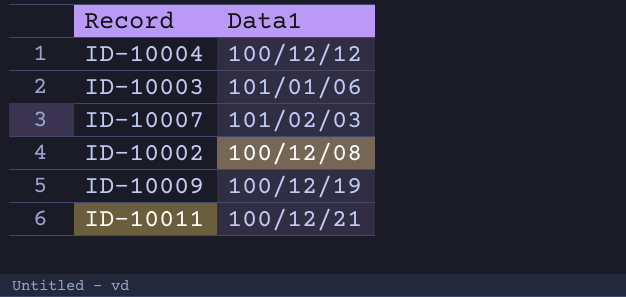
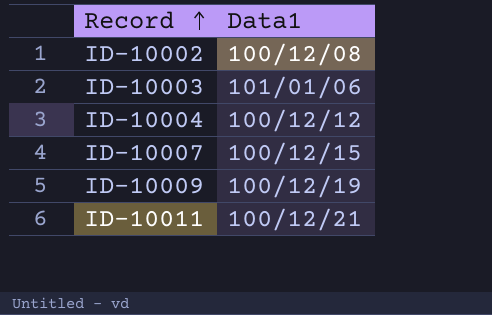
row order: none -> Record ascending
ID-10007 | Data1: 101/02/03 -> 100/12/15

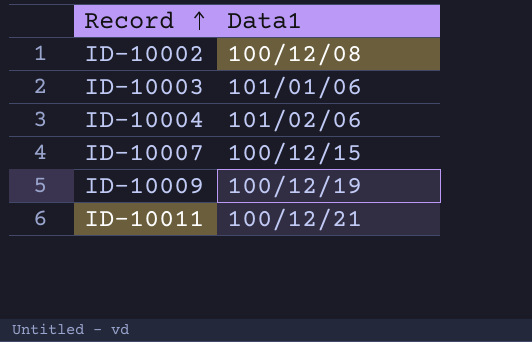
ID-10004 | Data1: 100/12/12 -> 101/02/06

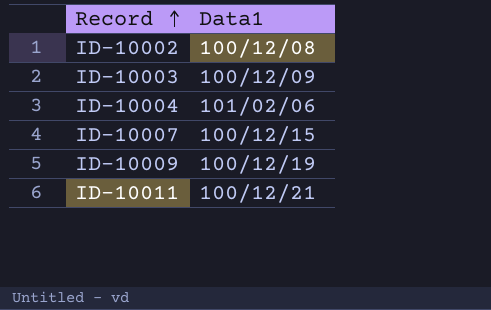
ID-10003 | Data1: 101/01/06 -> 100/12/09

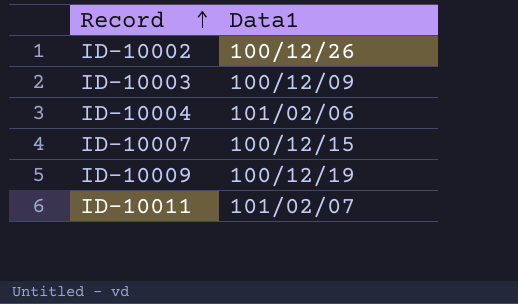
ID-10002 | Data1: 100/12/08 -> 100/12/26
ID-10011 | Data1: 100/12/21 -> 101/02/07

